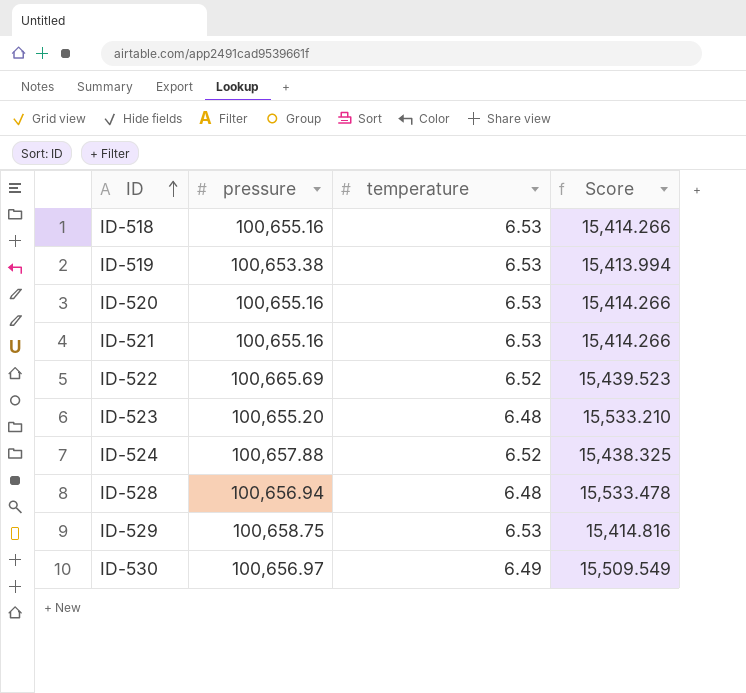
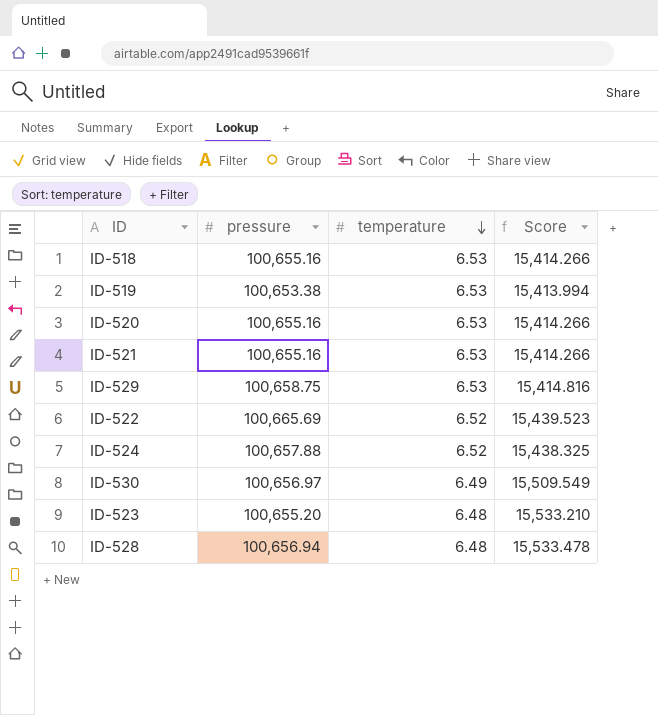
row order: ID ascending -> temperature descending

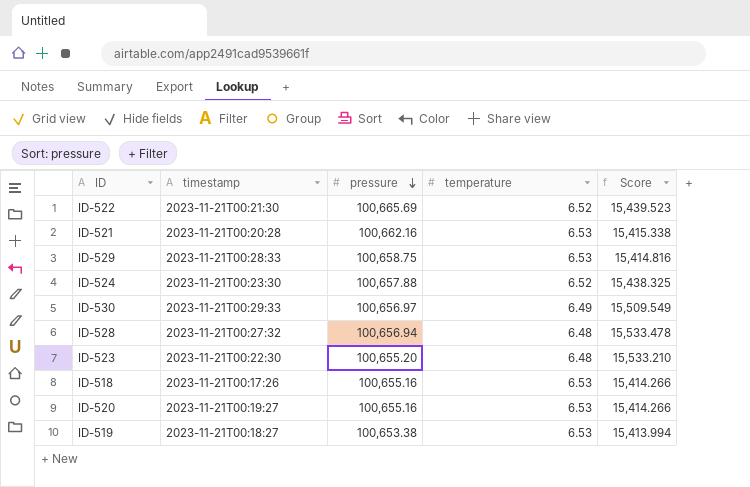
row order: temperature descending -> pressure descending
column timestamp | position: none -> 2
ID-521 | pressure: 100,655.16 -> 100,662.16
ID-521 | Score: 15,414.266 -> 15,415.338

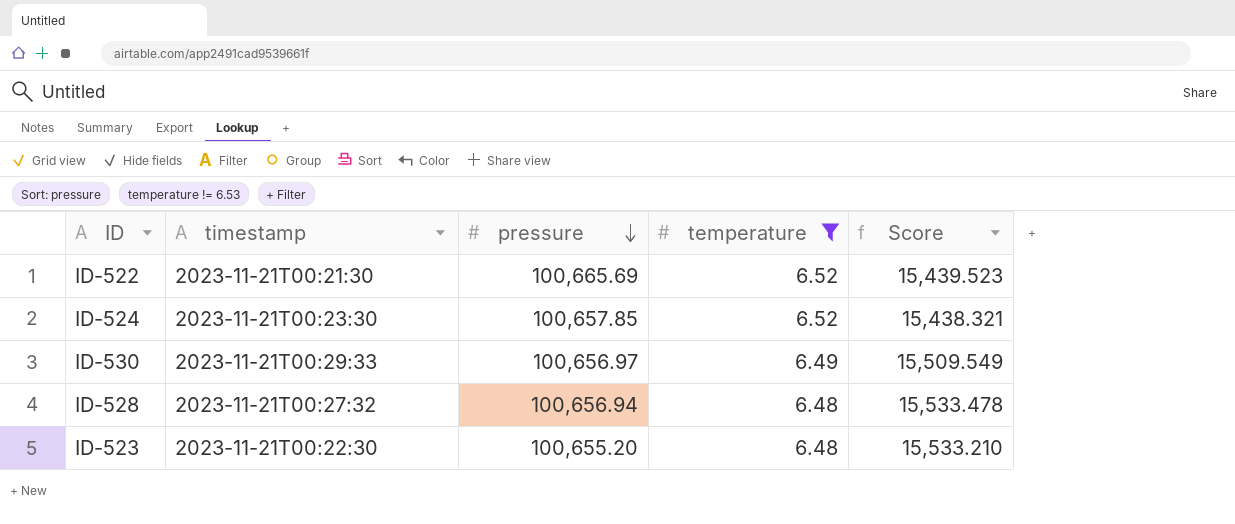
filter: none -> temperature != 6.53
ID-524 | pressure: 100,657.88 -> 100,657.85
ID-524 | Score: 15,438.325 -> 15,438.321

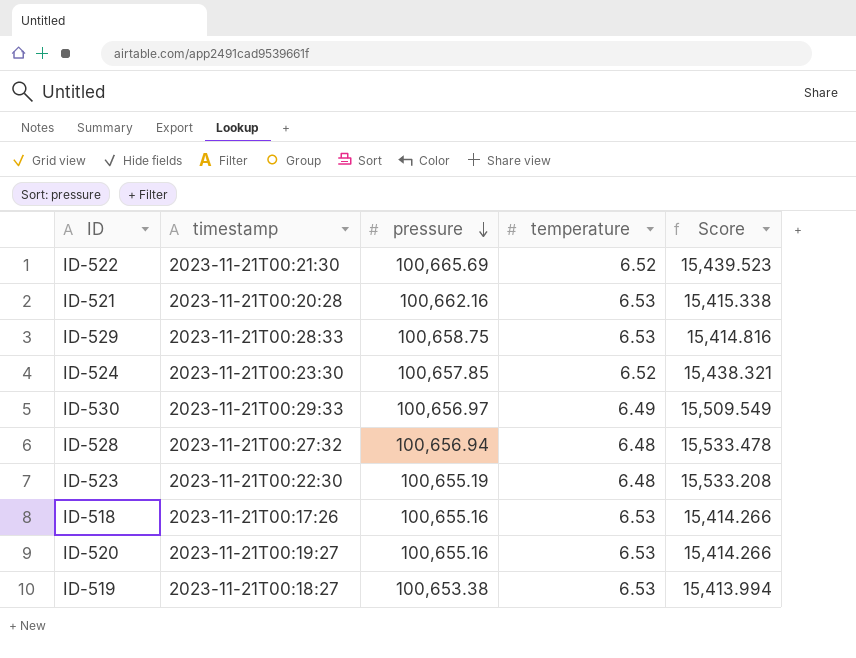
filter: temperature != 6.53 -> none
ID-523 | pressure: 100,655.20 -> 100,655.19
ID-523 | Score: 15,533.210 -> 15,533.208

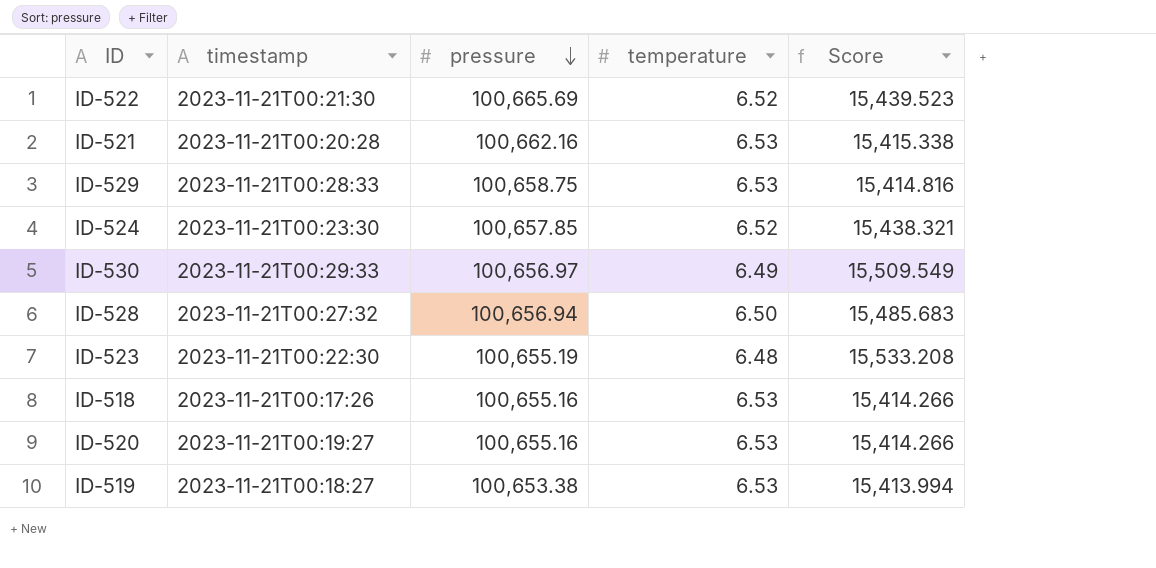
ID-528 | temperature: 6.48 -> 6.50
ID-528 | Score: 15,533.478 -> 15,485.683

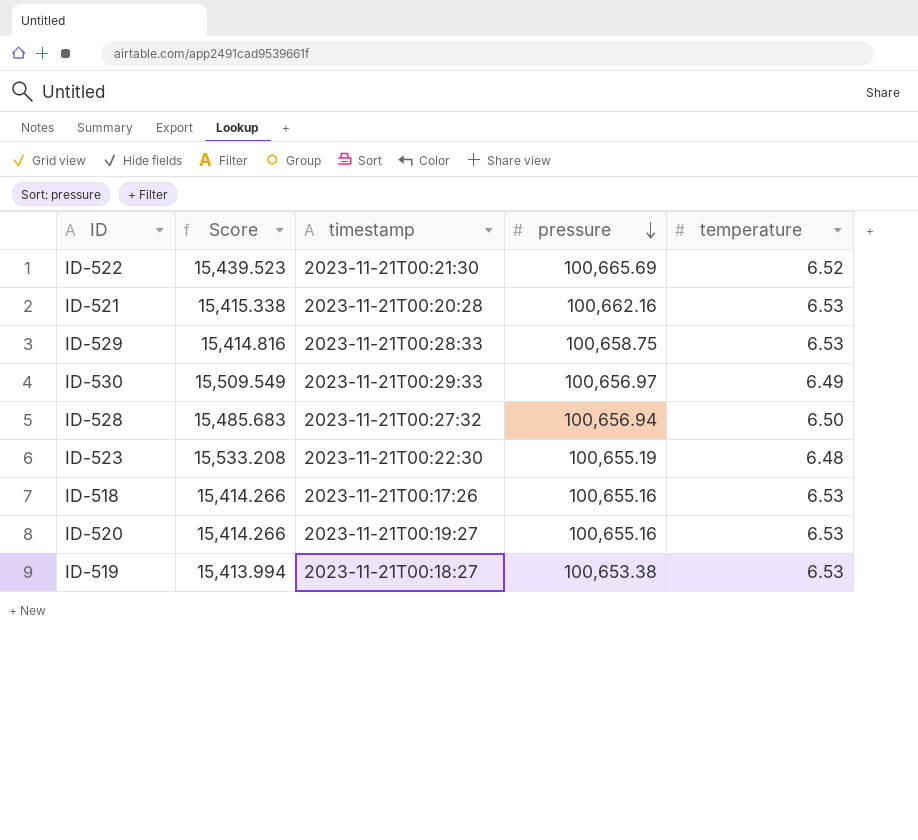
column Score | position: 5 -> 2
row ID-524: 2023-11-21T00:23:30 | 100,657.85 | 6.52 | 15,438.321 -> none

